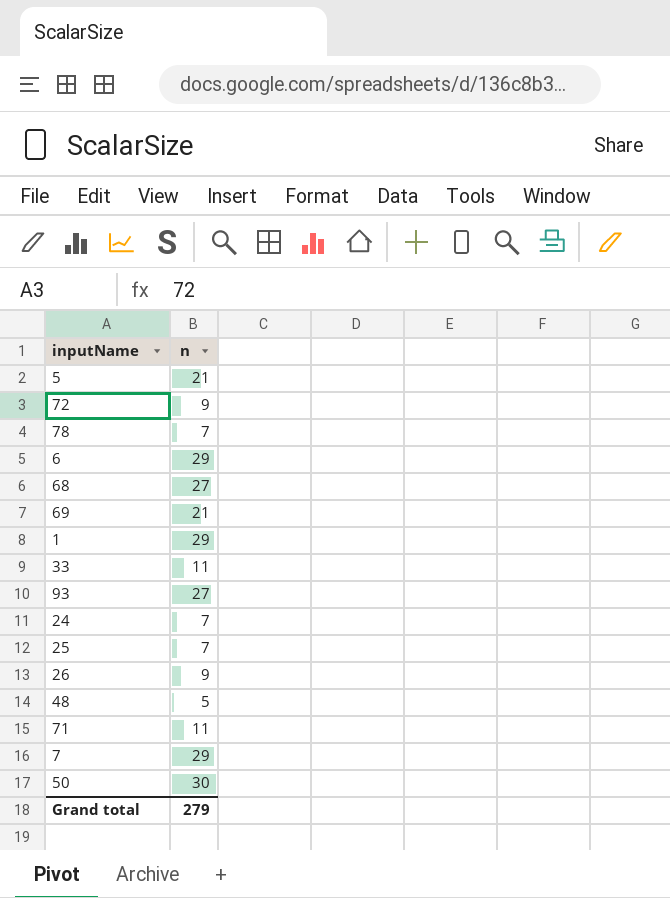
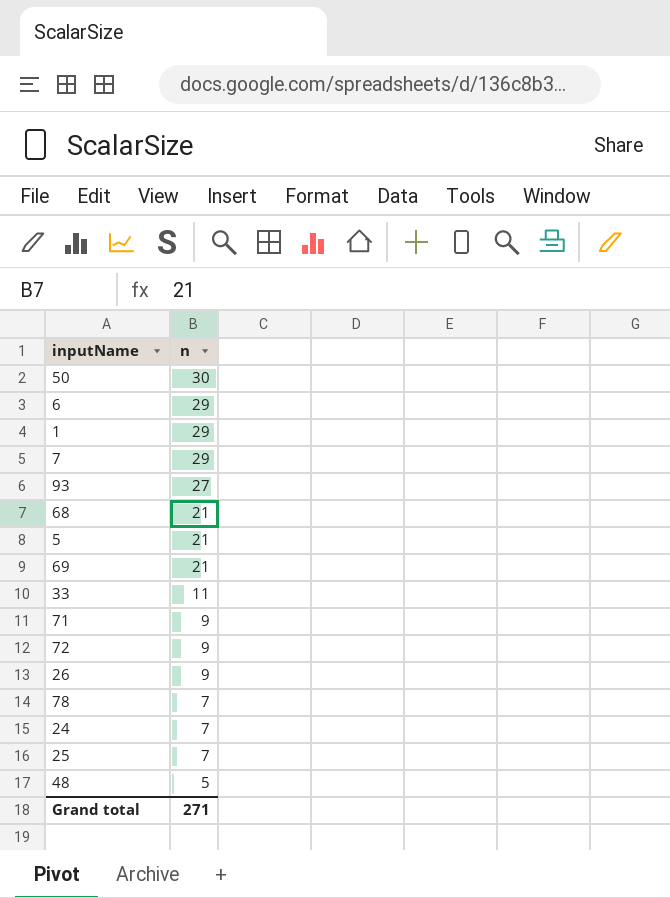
row order: none -> n descending
68 | n: 27 -> 21
71 | n: 11 -> 9
Grand total | n: 279 -> 271

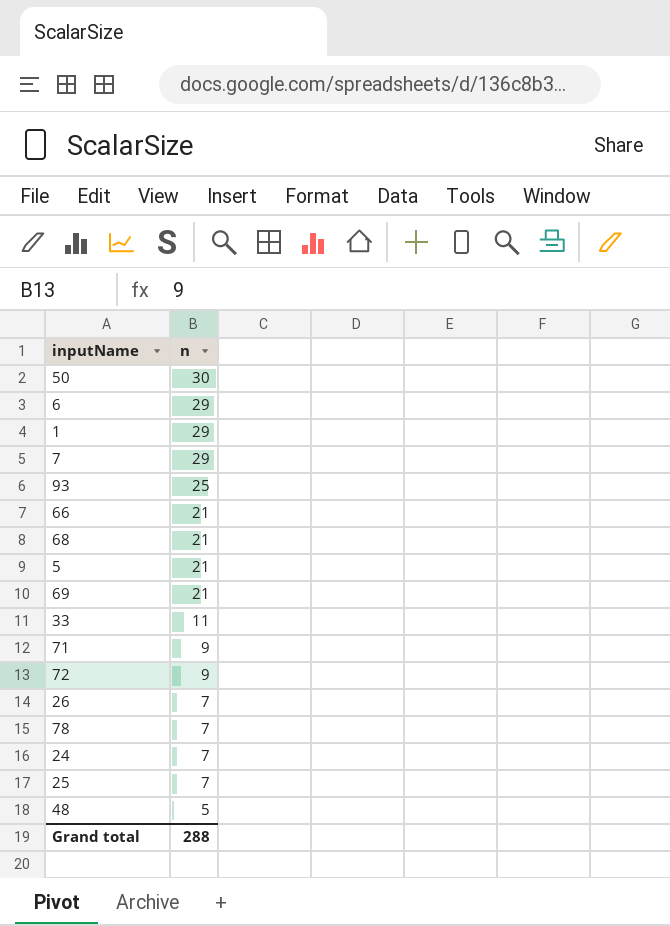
93 | n: 27 -> 25
row 66: none -> 21
26 | n: 9 -> 7
Grand total | n: 271 -> 288

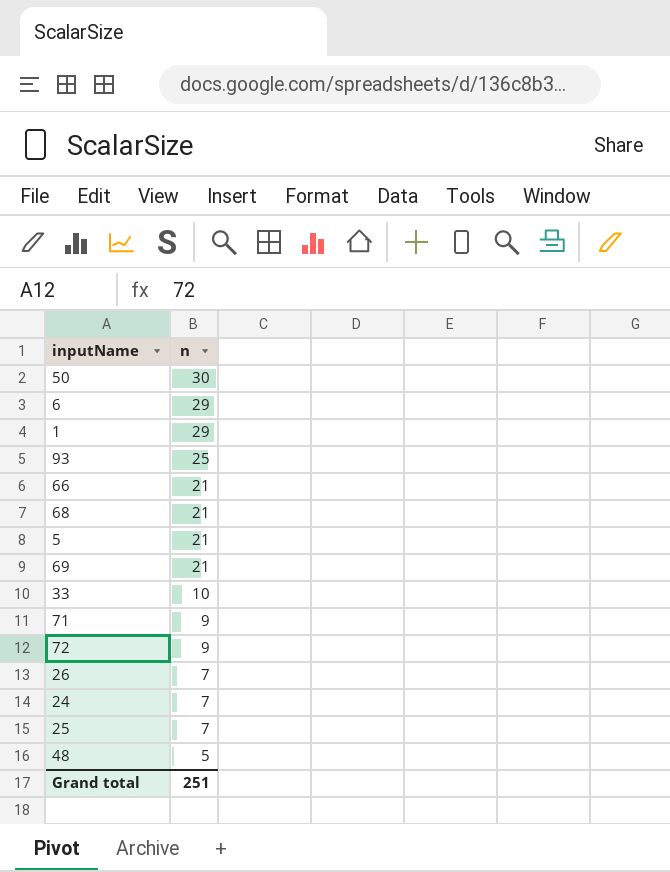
row 7: 29 -> none
row 78: 7 -> none
33 | n: 11 -> 10
Grand total | n: 288 -> 251

